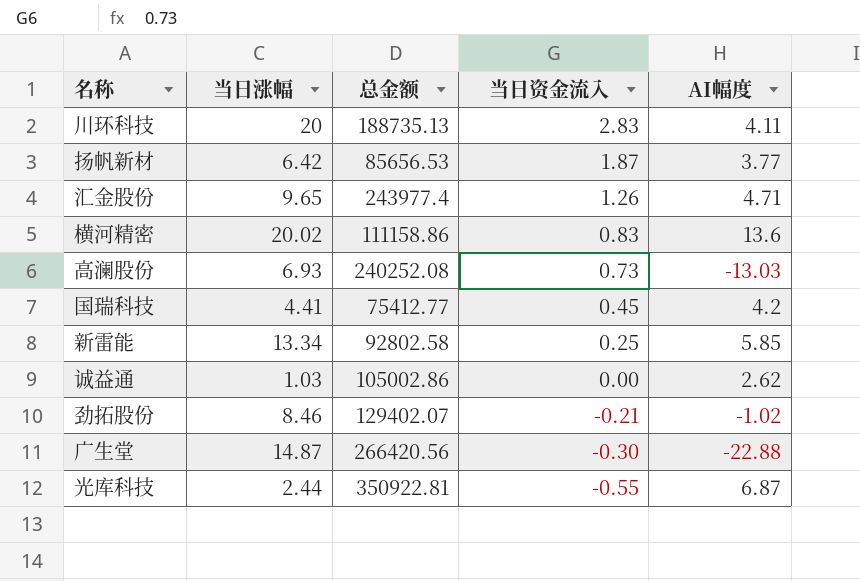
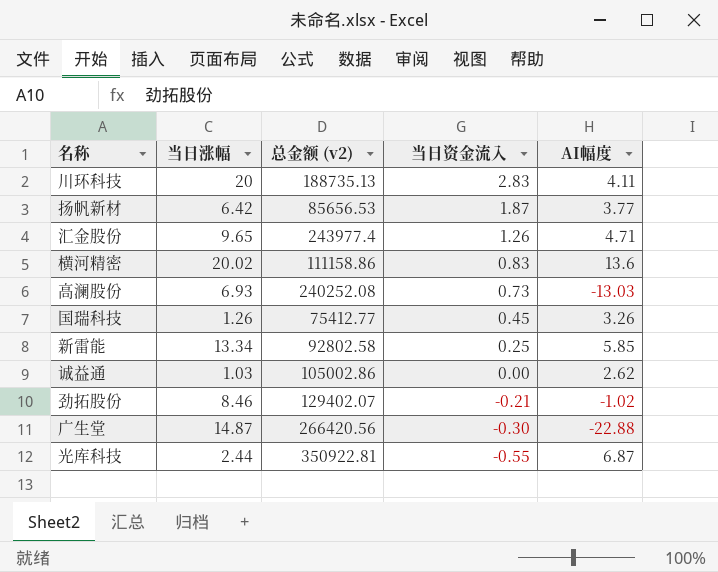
column name: 总金额 -> 总金额 (v2)
国瑞科技 | 当日涨幅: 4.41 -> 1.26
国瑞科技 | AI幅度: 4.2 -> 3.26

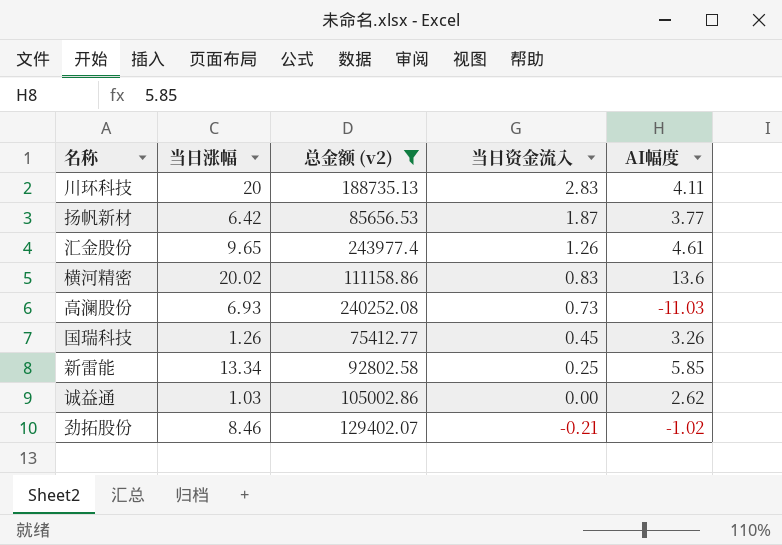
filter: none -> 总金额 (v2) <= 243977.4
汇金股份 | AI幅度: 4.71 -> 4.61
高澜股份 | AI幅度: -13.03 -> -11.03

